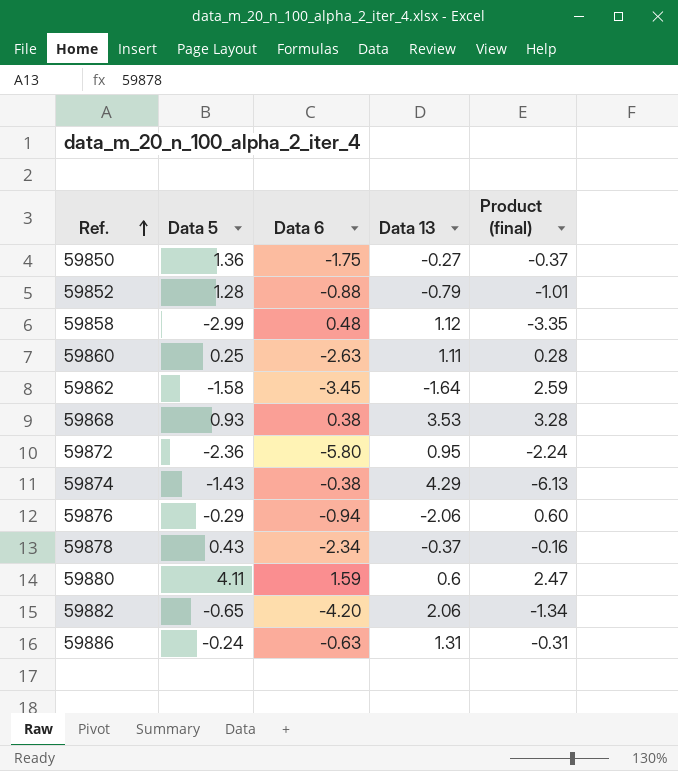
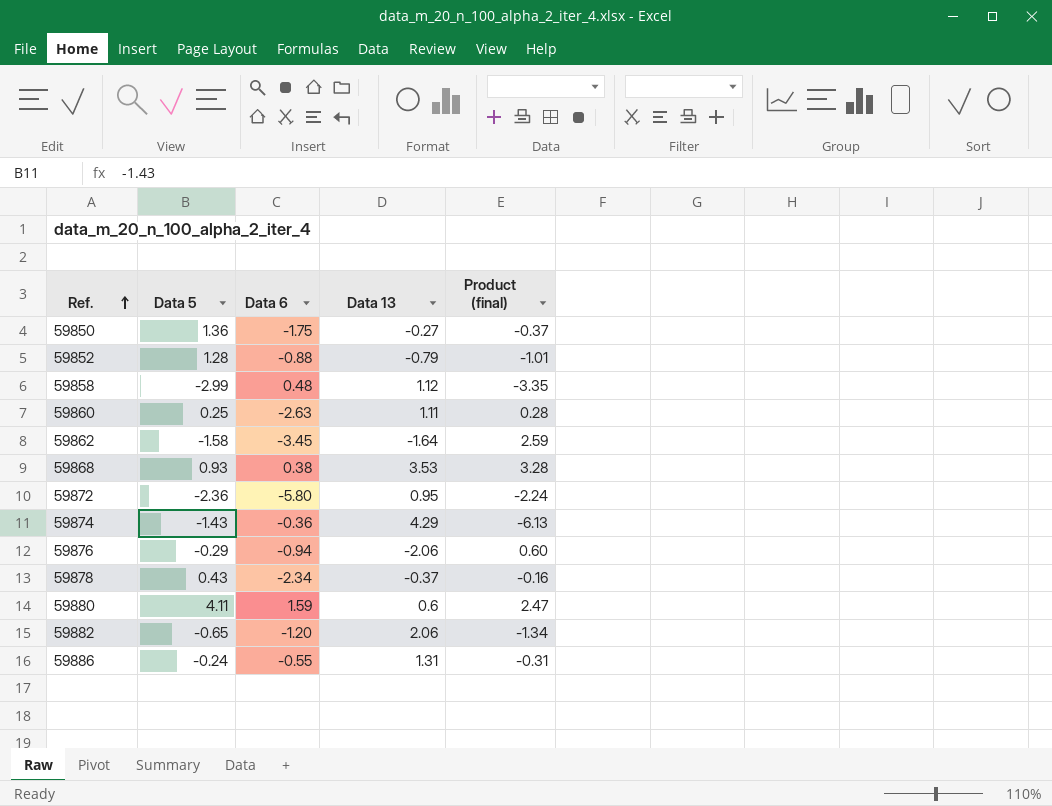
59874 | Data 6: -0.38 -> -0.36
59882 | Data 6: -4.20 -> -1.20
59886 | Data 6: -0.63 -> -0.55

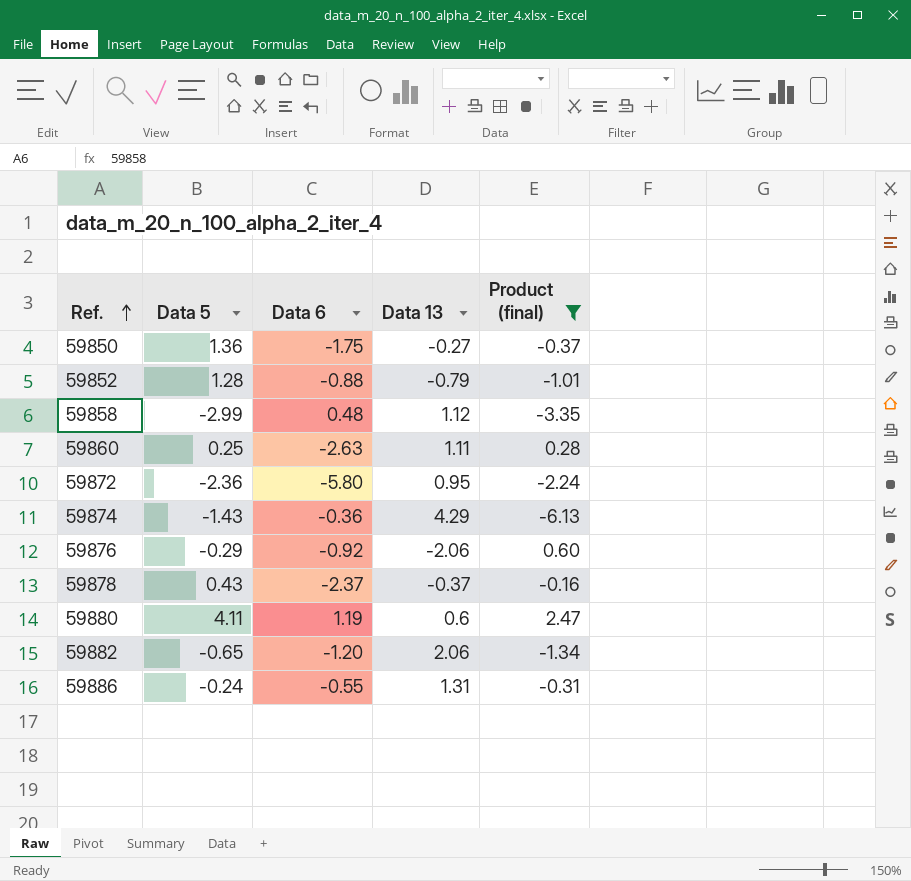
filter: none -> Product (final) <= 2.47
59876 | Data 6: -0.94 -> -0.92
59878 | Data 6: -2.34 -> -2.37
59880 | Data 6: 1.59 -> 1.19

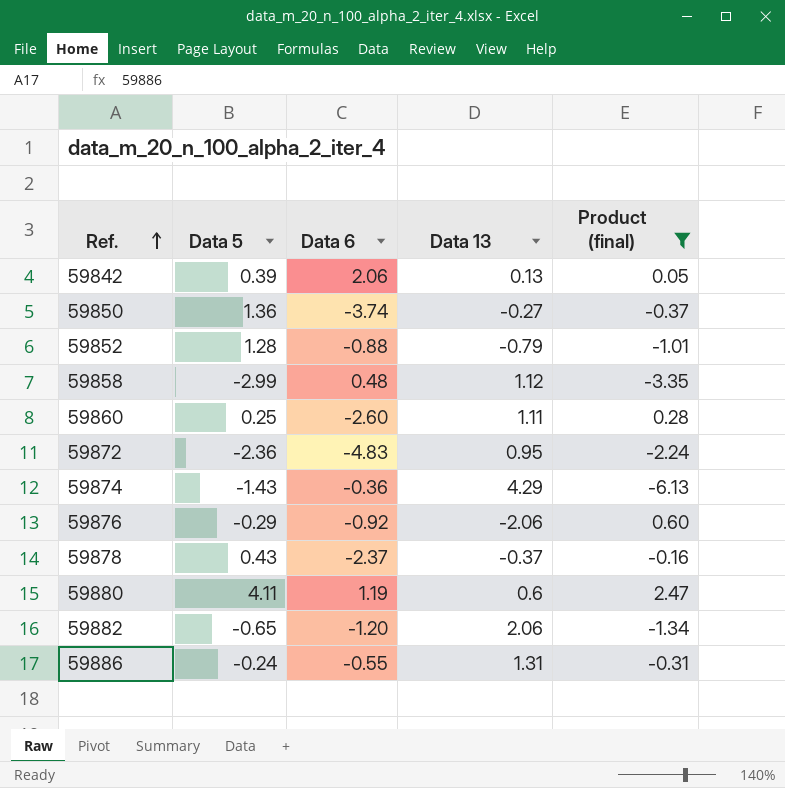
row 59842: none -> 0.39 | 2.06 | 0.13 | 0.05
59850 | Data 6: -1.75 -> -3.74
59860 | Data 6: -2.63 -> -2.60
59872 | Data 6: -5.80 -> -4.83

